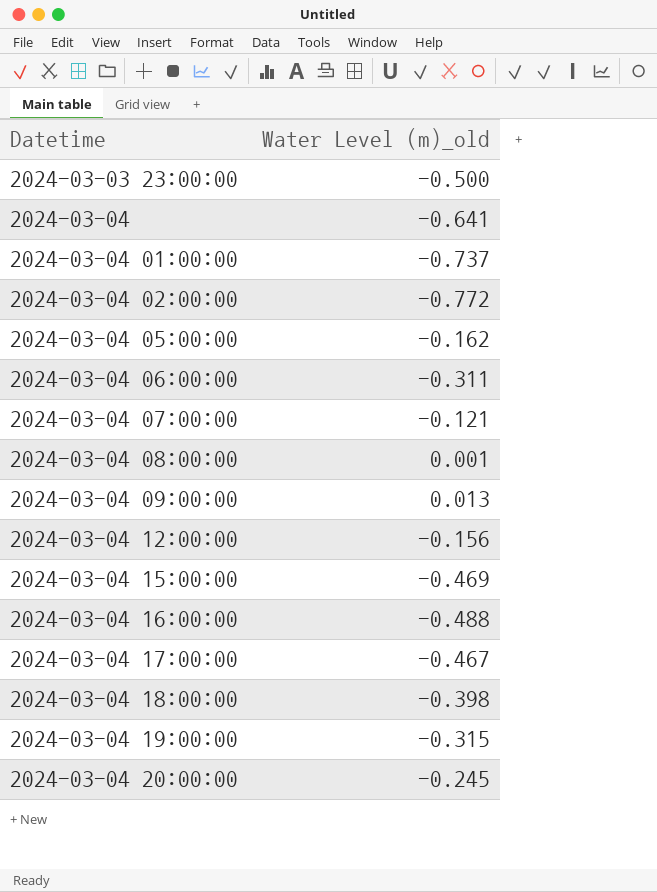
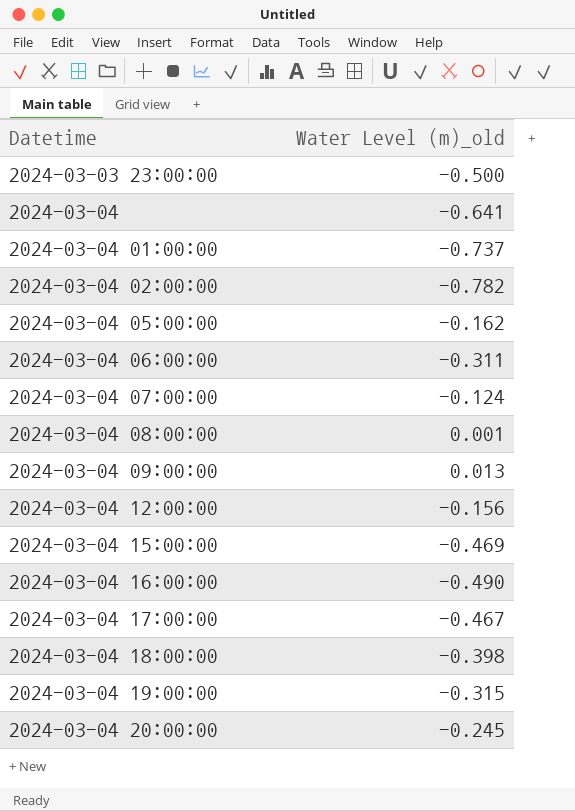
2024-03-04 02:00:00 | Water Level (m)_old: -0.772 -> -0.782
2024-03-04 07:00:00 | Water Level (m)_old: -0.121 -> -0.124
2024-03-04 16:00:00 | Water Level (m)_old: -0.488 -> -0.490

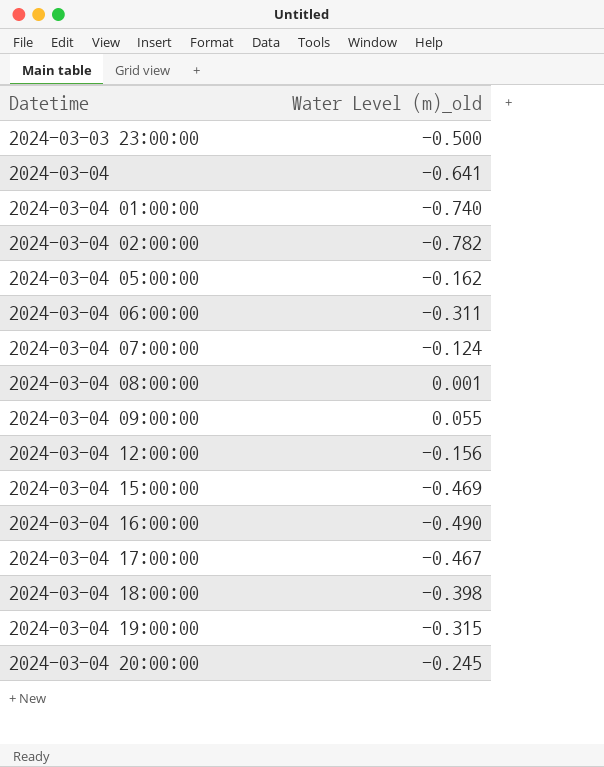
2024-03-04 01:00:00 | Water Level (m)_old: -0.737 -> -0.740
2024-03-04 09:00:00 | Water Level (m)_old: 0.013 -> 0.055

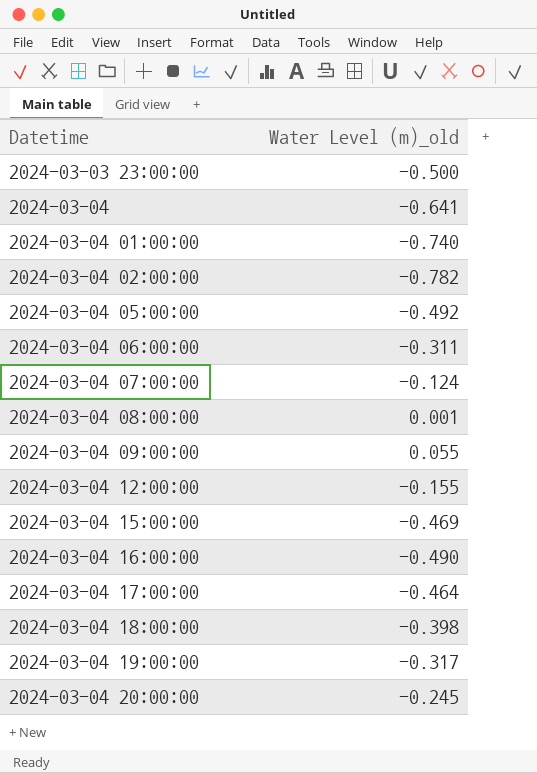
2024-03-04 05:00:00 | Water Level (m)_old: -0.162 -> -0.492
2024-03-04 12:00:00 | Water Level (m)_old: -0.156 -> -0.155
2024-03-04 17:00:00 | Water Level (m)_old: -0.467 -> -0.464
2024-03-04 19:00:00 | Water Level (m)_old: -0.315 -> -0.317

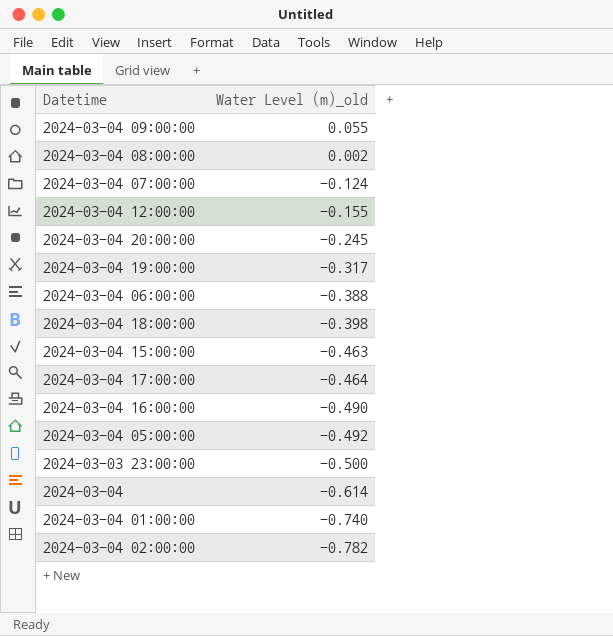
row order: Datetime ascending -> Water Level (m)_old descending
2024-03-04 08:00:00 | Water Level (m)_old: 0.001 -> 0.002
2024-03-04 06:00:00 | Water Level (m)_old: -0.311 -> -0.388
2024-03-04 15:00:00 | Water Level (m)_old: -0.469 -> -0.463
2024-03-04 | Water Level (m)_old: -0.641 -> -0.614

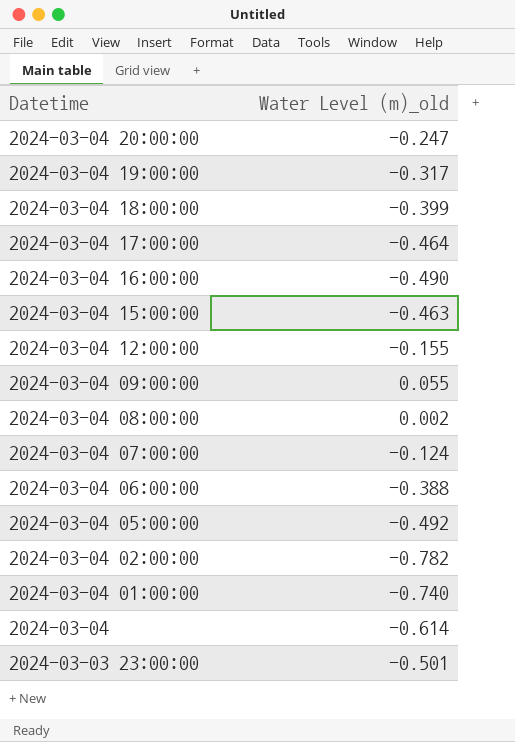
row order: Water Level (m)_old descending -> Datetime descending
2024-03-04 20:00:00 | Water Level (m)_old: -0.245 -> -0.247
2024-03-04 18:00:00 | Water Level (m)_old: -0.398 -> -0.399
2024-03-03 23:00:00 | Water Level (m)_old: -0.500 -> -0.501

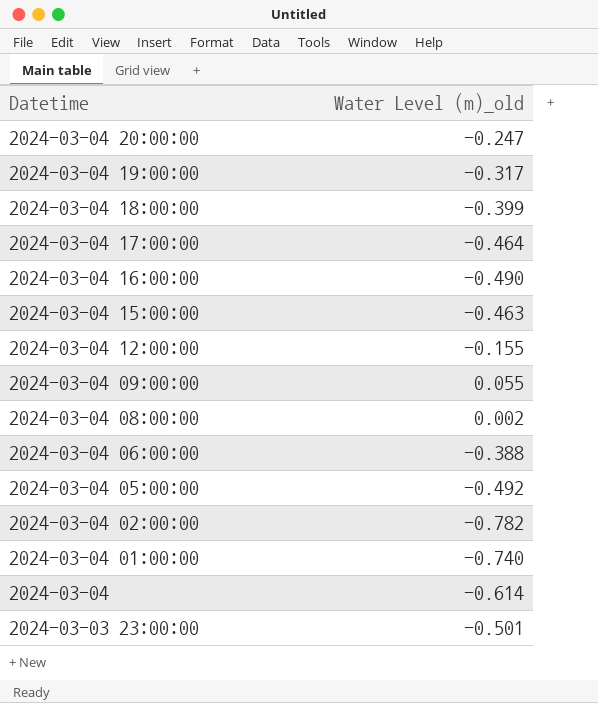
row 2024-03-04 07:00:00: -0.124 -> none

